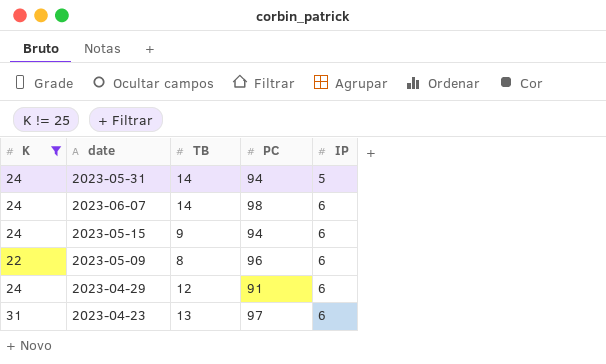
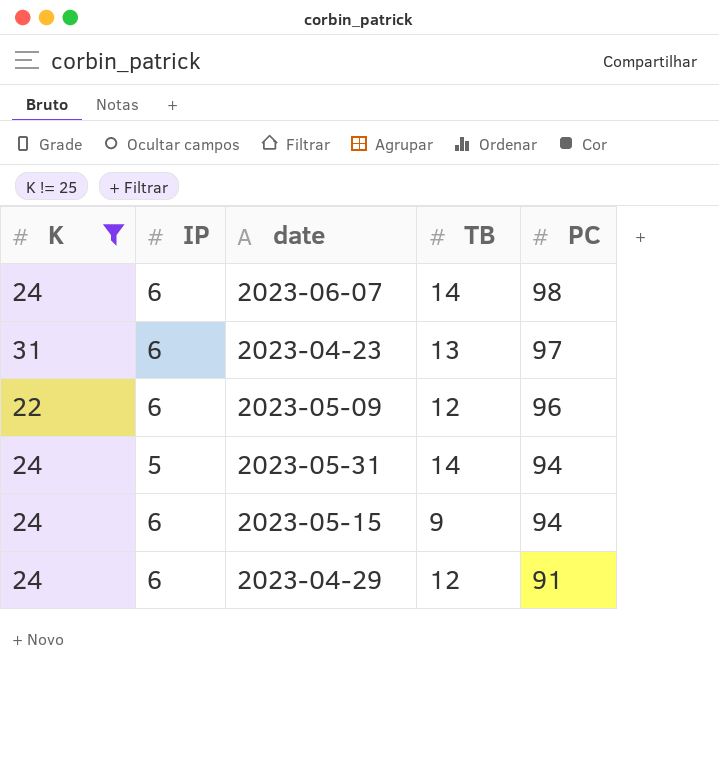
row order: IP ascending -> PC descending
column IP | position: 5 -> 2
2023-05-09 | TB: 8 -> 12

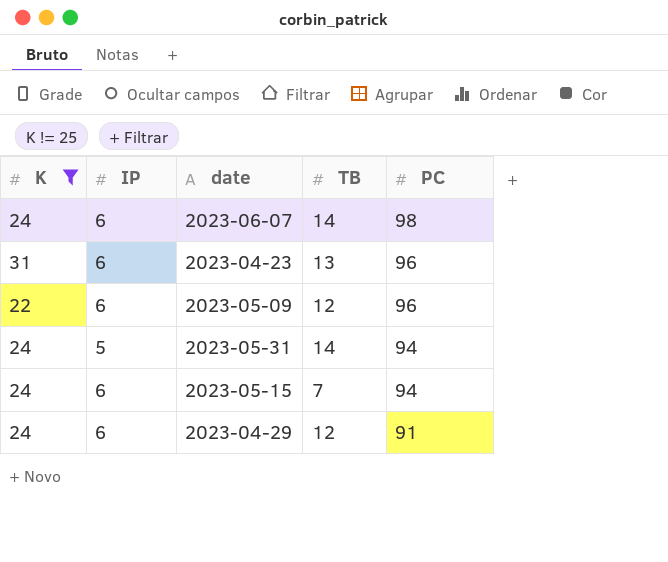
2023-04-23 | PC: 97 -> 96
2023-05-15 | TB: 9 -> 7

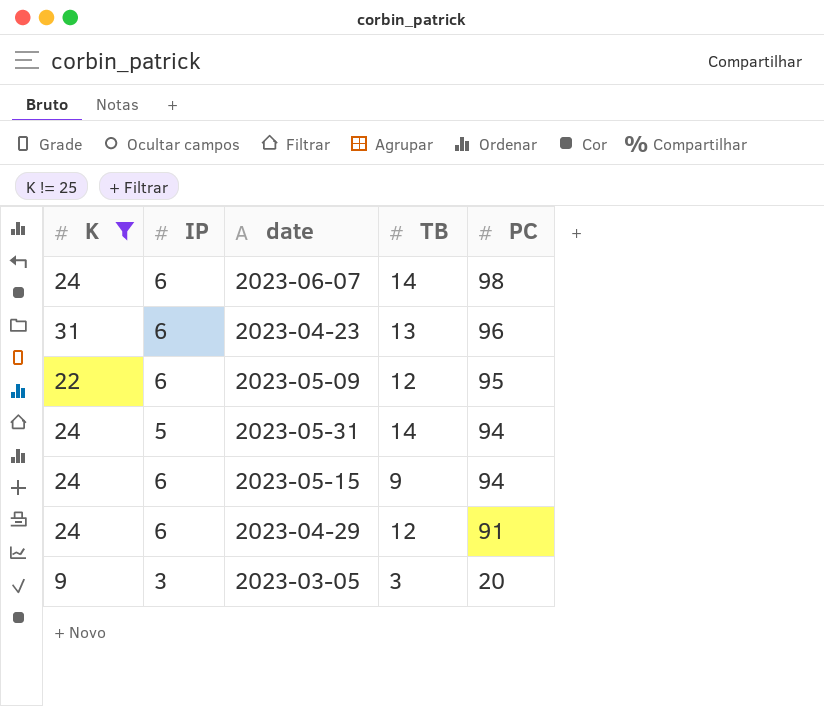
2023-05-09 | PC: 96 -> 95
2023-05-15 | TB: 7 -> 9
row 2023-03-05: none -> 9 | 3 | 3 | 20

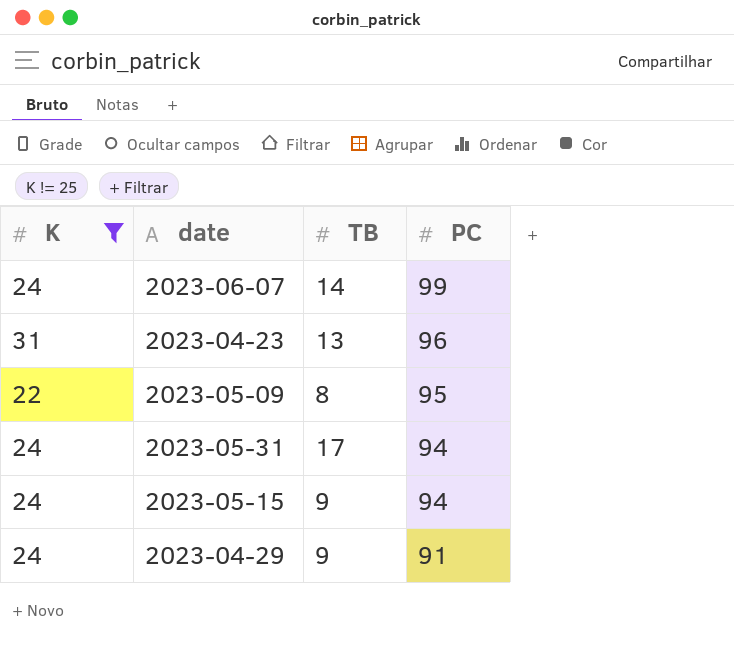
column IP | position: 2 -> none
row 2023-03-05: 9 | 3 | 3 | 20 -> none
2023-06-07 | PC: 98 -> 99
2023-05-09 | TB: 12 -> 8
2023-05-31 | TB: 14 -> 17
2023-04-29 | TB: 12 -> 9

